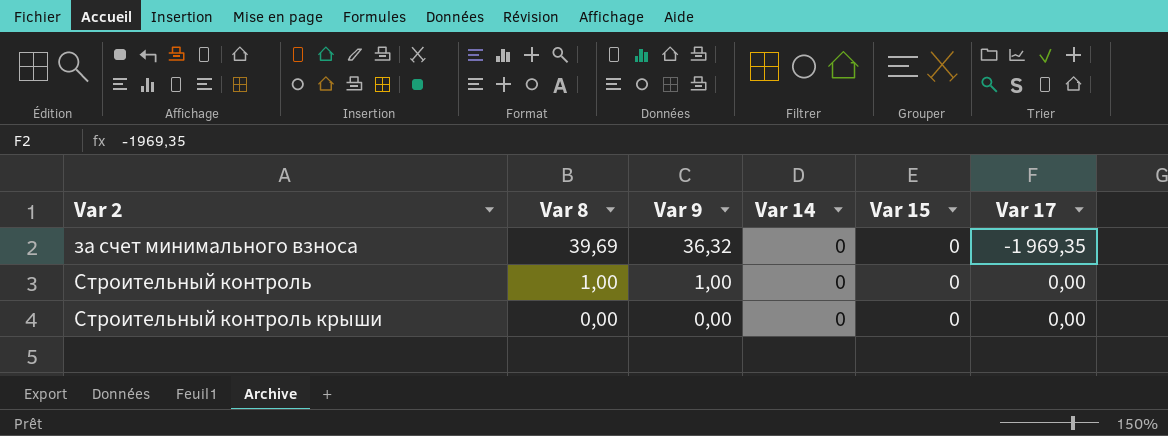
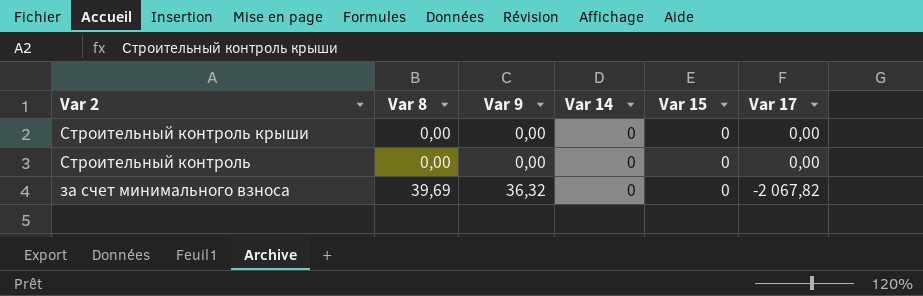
row order: Var 2 ascending -> Var 2 descending
Строительный контроль | Var 8: 1,00 -> 0,00
Строительный контроль | Var 9: 1,00 -> 0,00
за счет минимального взноса | Var 17: -1 969,35 -> -2 067,82

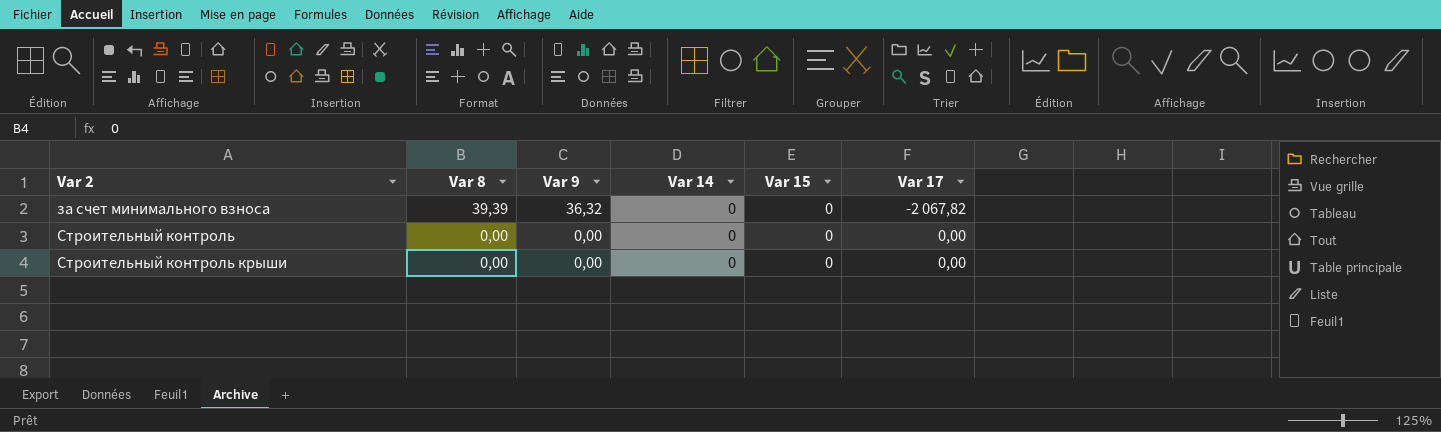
row order: Var 2 descending -> Var 2 ascending
за счет минимального взноса | Var 8: 39,69 -> 39,39

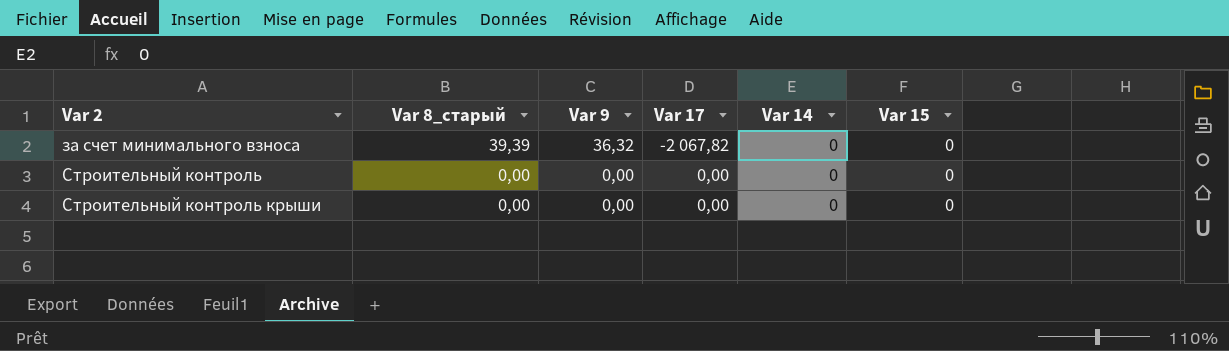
column name: Var 8 -> Var 8_старый
column Var 17 | position: 6 -> 4

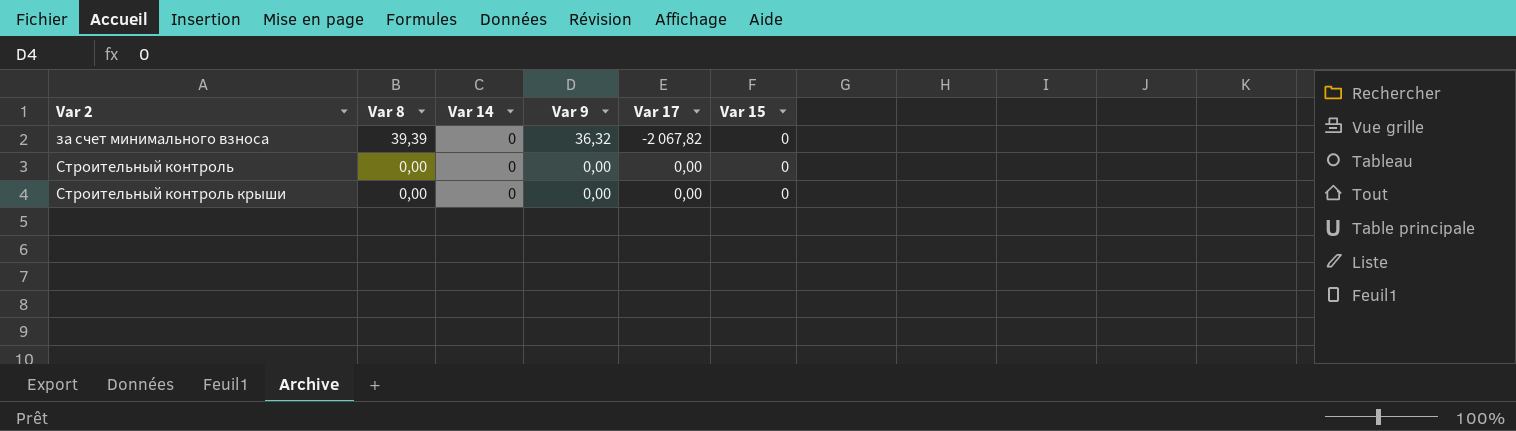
column name: Var 8_старый -> Var 8
column Var 14 | position: 5 -> 3

